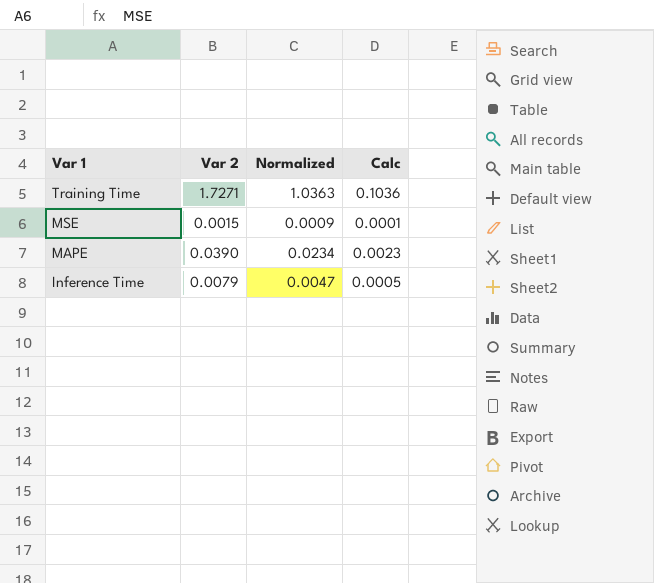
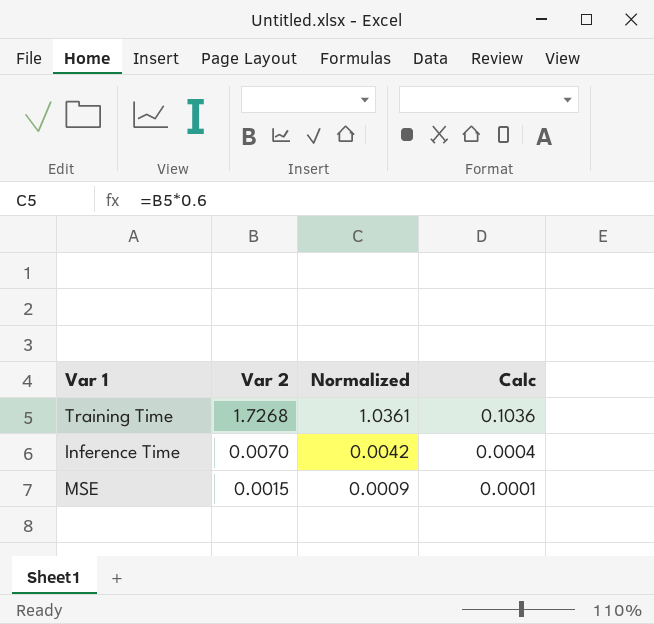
row order: Var 1 descending -> Var 2 descending
row MAPE: 0.0390 | 0.0234 | 0.0023 -> none
Training Time | Var 2: 1.7271 -> 1.7268
Training Time | Normalized: 1.0363 -> 1.0361
Inference Time | Var 2: 0.0079 -> 0.0070
Inference Time | Normalized: 0.0047 -> 0.0042
Inference Time | Calc: 0.0005 -> 0.0004

